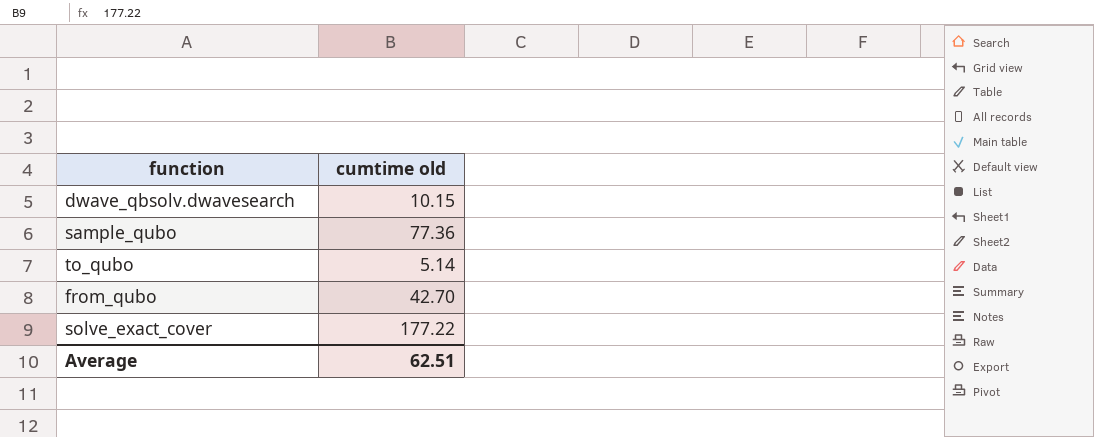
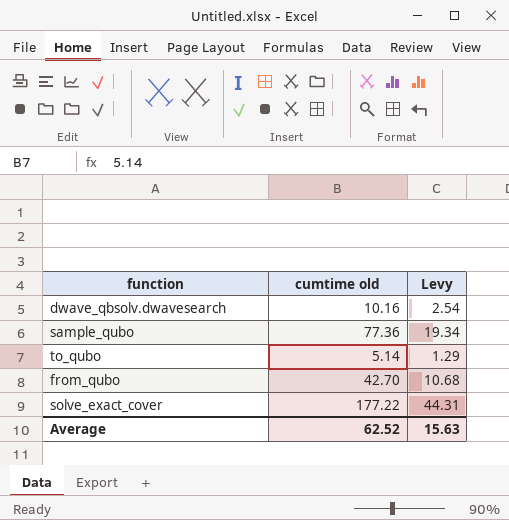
column Levy | formula: none -> [cumtime old] * 0.25
dwave_qbsolv.dwavesearch | cumtime old: 10.15 -> 10.16
Average | cumtime old: 62.51 -> 62.52

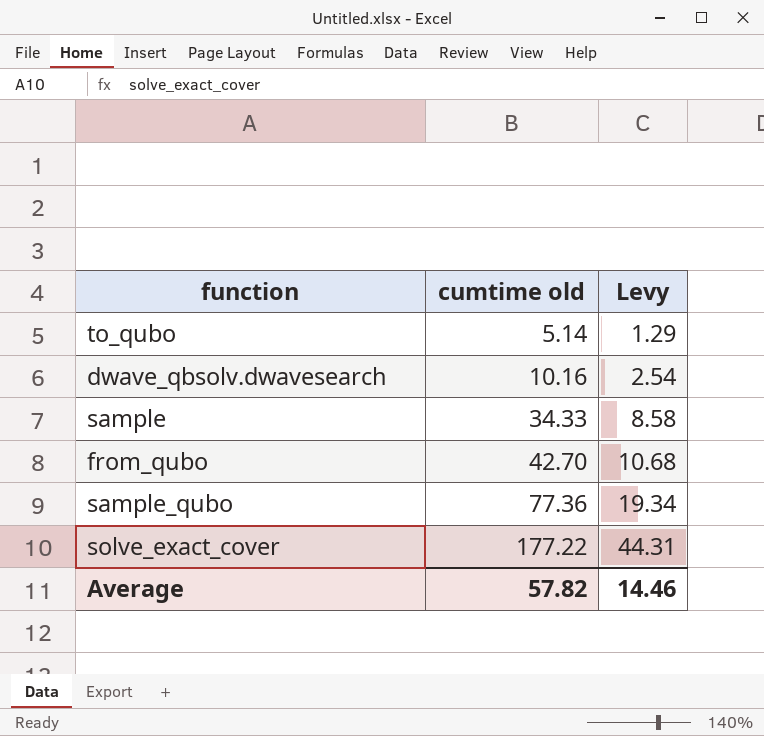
row order: none -> cumtime old ascending
row sample: none -> 34.33 | 8.58
Average | cumtime old: 62.52 -> 57.82
Average | Levy: 15.63 -> 14.46

